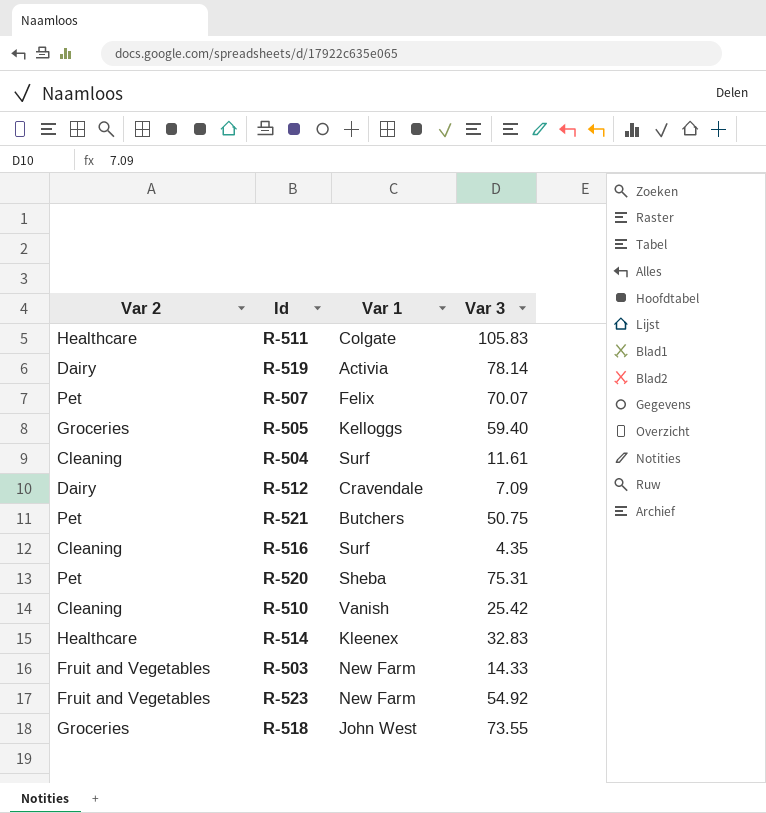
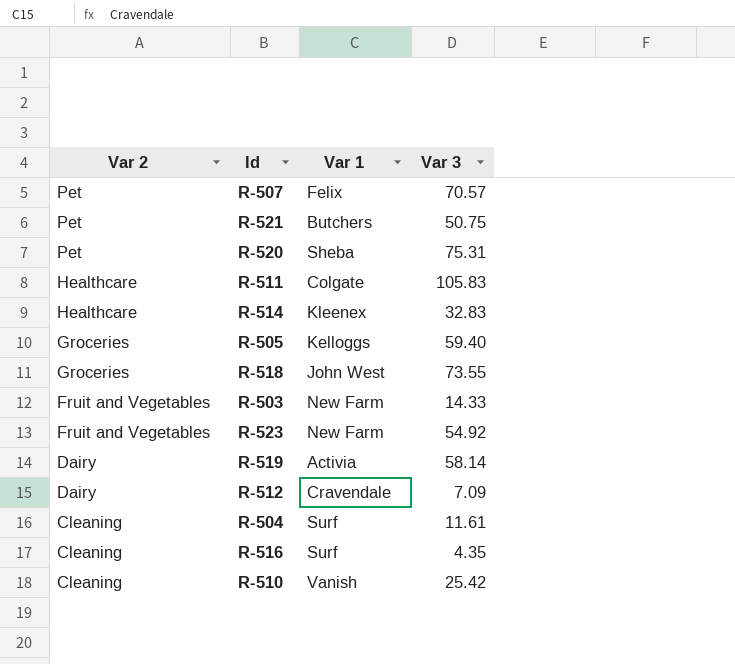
row order: none -> Var 2 descending
R-507 | Var 3: 70.07 -> 70.57
R-519 | Var 3: 78.14 -> 58.14

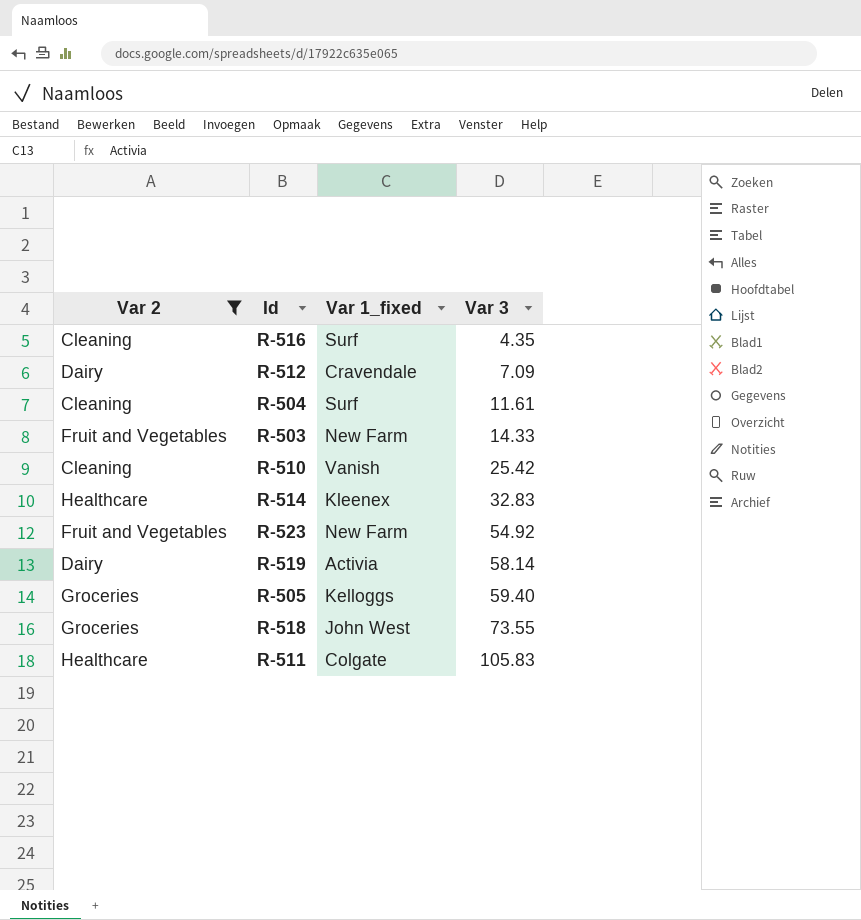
filter: none -> Var 2 != Pet
row order: Var 2 descending -> Var 3 ascending
column name: Var 1 -> Var 1_fixed

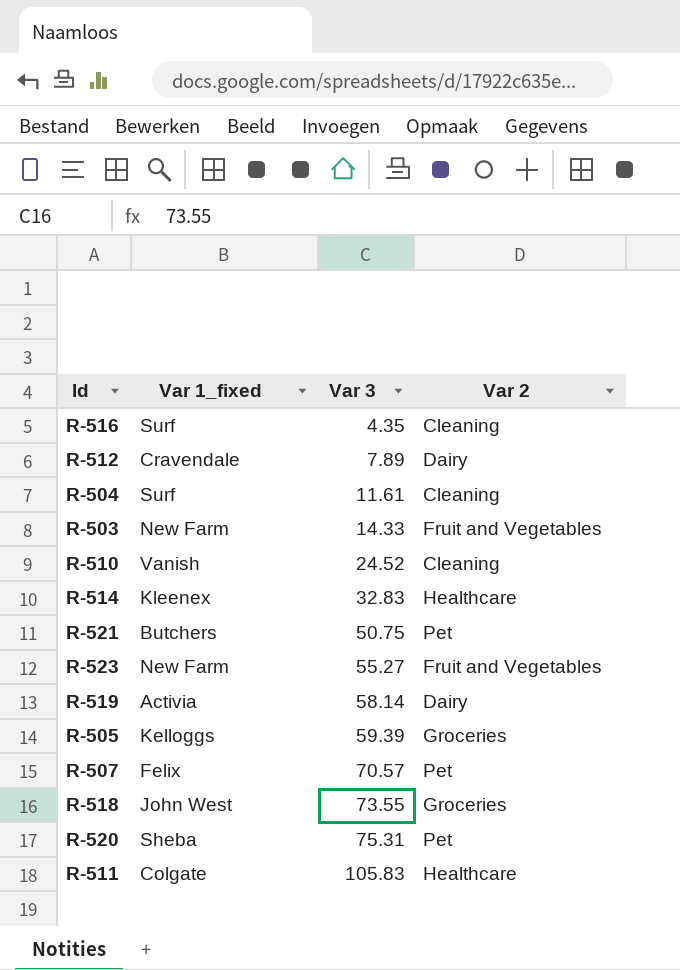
filter: Var 2 != Pet -> none
column Var 2 | position: 1 -> 4
R-512 | Var 3: 7.09 -> 7.89
R-510 | Var 3: 25.42 -> 24.52
R-523 | Var 3: 54.92 -> 55.27
R-505 | Var 3: 59.40 -> 59.39

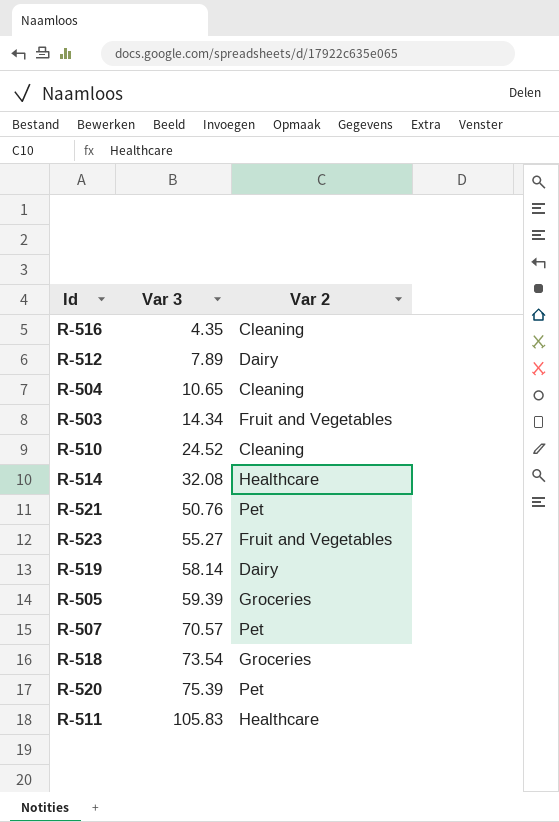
column Var 1_fixed | position: 2 -> none
R-504 | Var 3: 11.61 -> 10.65
R-503 | Var 3: 14.33 -> 14.34
R-514 | Var 3: 32.83 -> 32.08
R-521 | Var 3: 50.75 -> 50.76
R-518 | Var 3: 73.55 -> 73.54
R-520 | Var 3: 75.31 -> 75.39

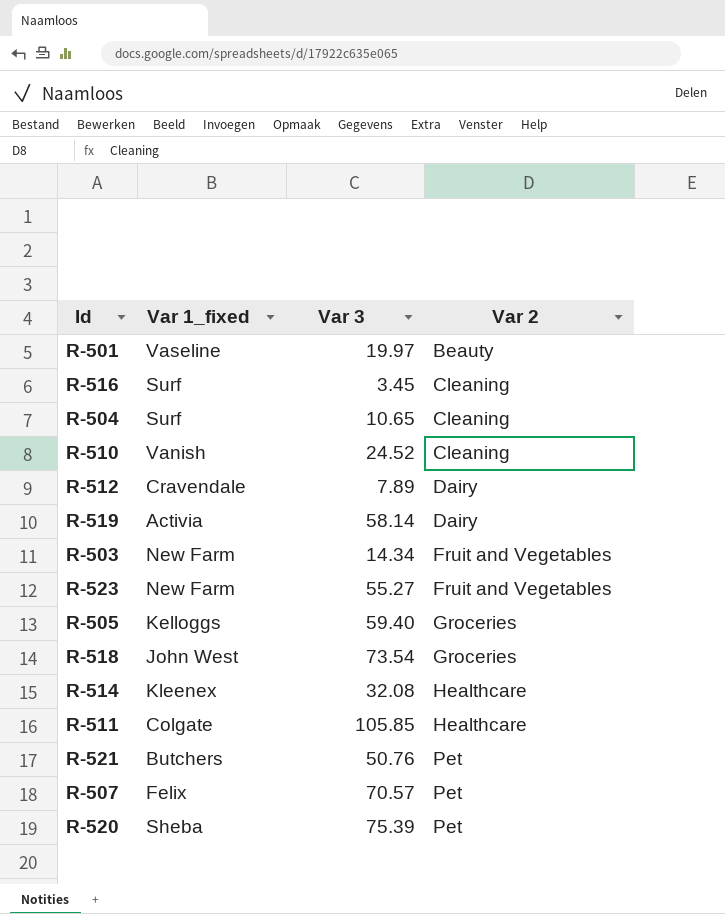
row order: Var 3 ascending -> Var 2 ascending
column Var 1_fixed | position: none -> 2
row R-501: none -> Vaseline | 19.97 | Beauty
R-516 | Var 3: 4.35 -> 3.45
R-505 | Var 3: 59.39 -> 59.40
R-511 | Var 3: 105.83 -> 105.85

